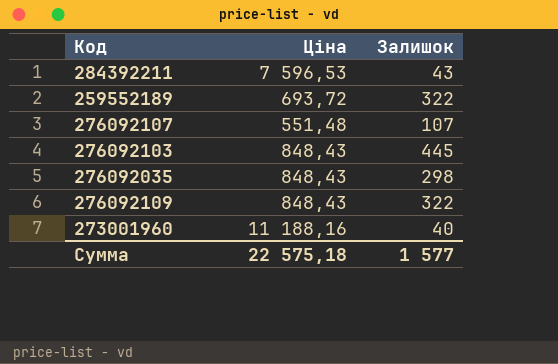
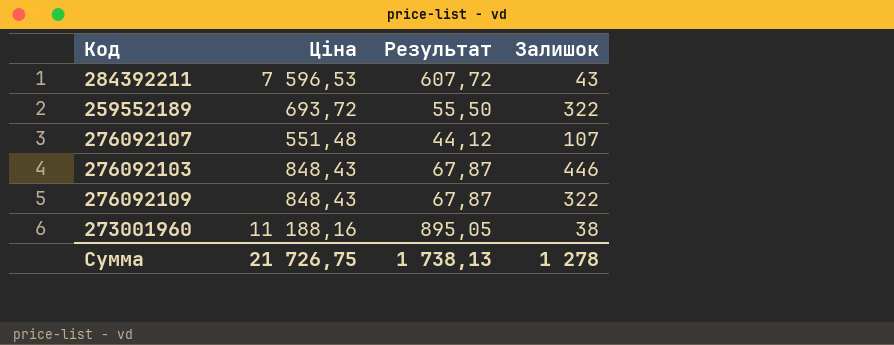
column Результат | formula: none -> [Ціна] * 0,08
row 276092035: 848,43 | 298 -> none
276092103 | Залишок: 445 -> 446
273001960 | Залишок: 40 -> 38
Сумма | Ціна: 22 575,18 -> 21 726,75
Сумма | Залишок: 1 577 -> 1 278

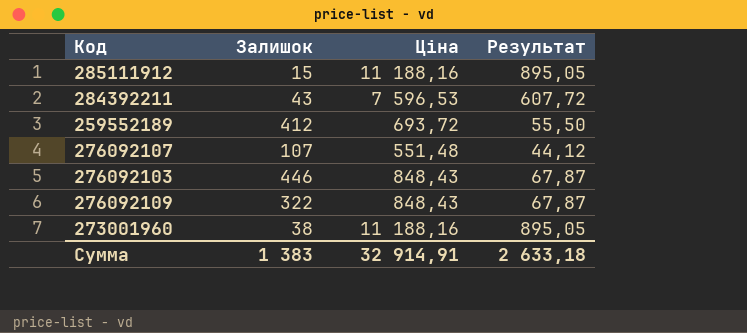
column Залишок | position: 4 -> 2
row 285111912: none -> 15 | 11 188,16 | 895,05
259552189 | Залишок: 322 -> 412
Сумма | Залишок: 1 278 -> 1 383
Сумма | Ціна: 21 726,75 -> 32 914,91
Сумма | Результат: 1 738,13 -> 2 633,18

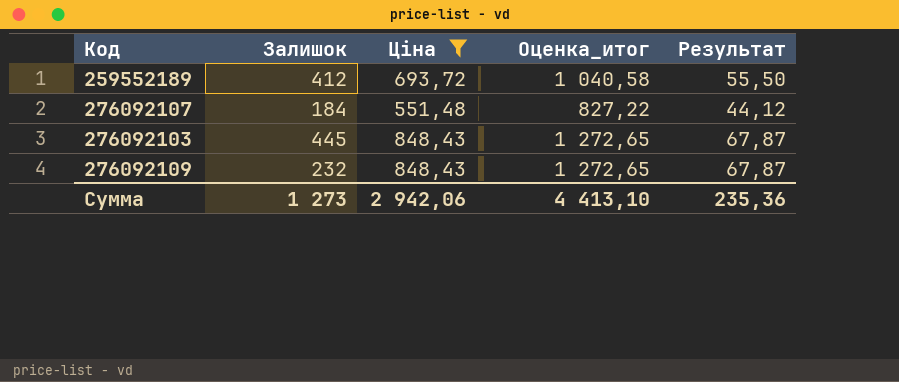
filter: none -> Ціна <= 848,43
column Оценка_итог | formula: none -> [Ціна] * 1,5
276092107 | Залишок: 107 -> 184
276092103 | Залишок: 446 -> 445
276092109 | Залишок: 322 -> 232
Сумма | Залишок: 1 383 -> 1 273
Сумма | Ціна: 32 914,91 -> 2 942,06
Сумма | Результат: 2 633,18 -> 235,36

